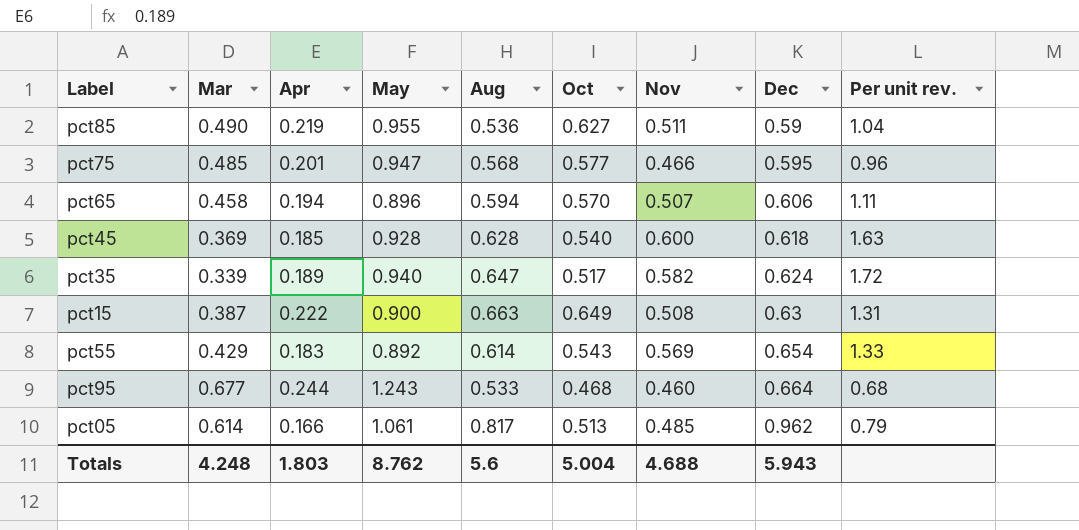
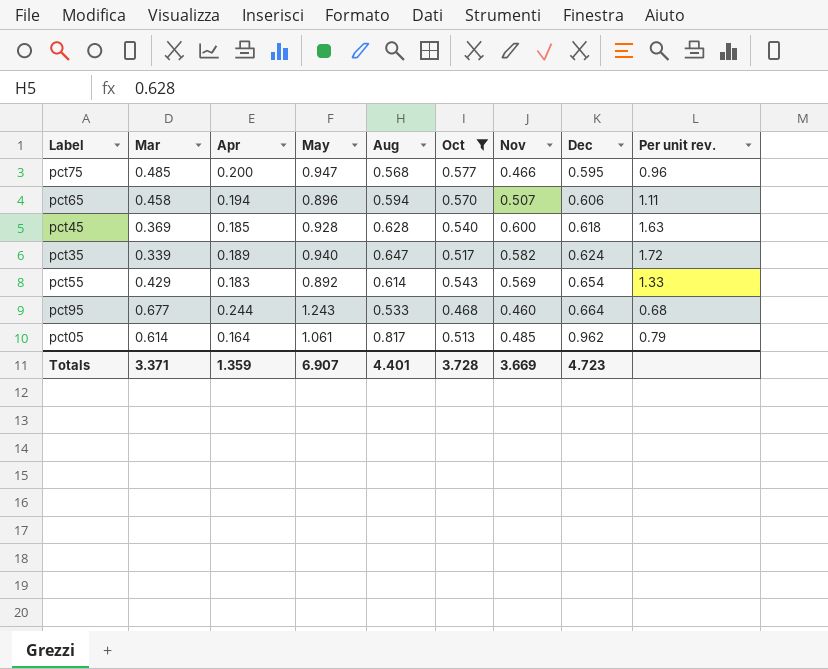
filter: none -> Oct <= 0.577
pct75 | Apr: 0.201 -> 0.200
pct05 | Apr: 0.166 -> 0.164
Totals | Mar: 4.248 -> 3.371
Totals | Apr: 1.803 -> 1.359
Totals | May: 8.762 -> 6.907
Totals | Aug: 5.6 -> 4.401
Totals | Oct: 5.004 -> 3.728
Totals | Nov: 4.688 -> 3.669
Totals | Dec: 5.943 -> 4.723

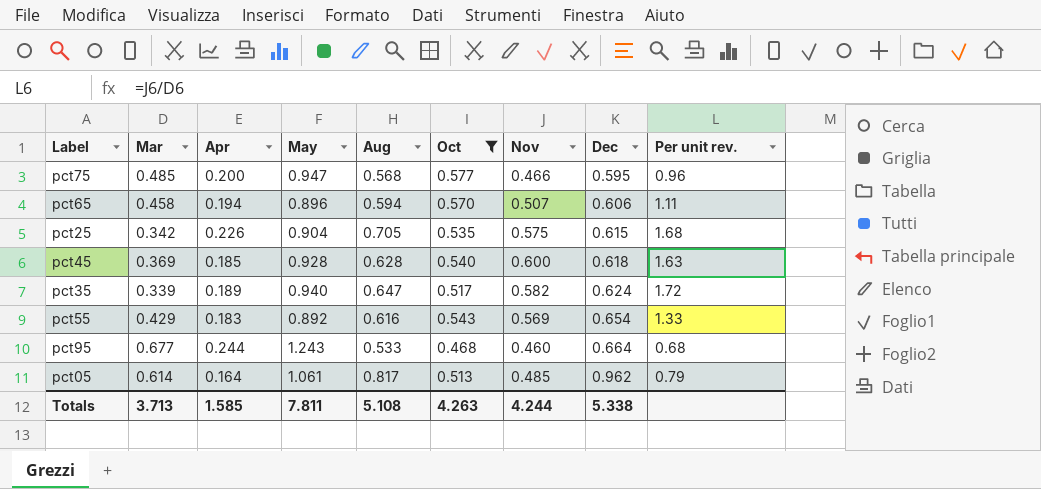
row pct25: none -> 0.342 | 0.226 | 0.904 | 0.705 | 0.535 | 0.575 | 0.615 | 1.68
pct55 | Aug: 0.614 -> 0.616
Totals | Mar: 3.371 -> 3.713
Totals | Apr: 1.359 -> 1.585
Totals | May: 6.907 -> 7.811
Totals | Aug: 4.401 -> 5.108
Totals | Oct: 3.728 -> 4.263
Totals | Nov: 3.669 -> 4.244
Totals | Dec: 4.723 -> 5.338

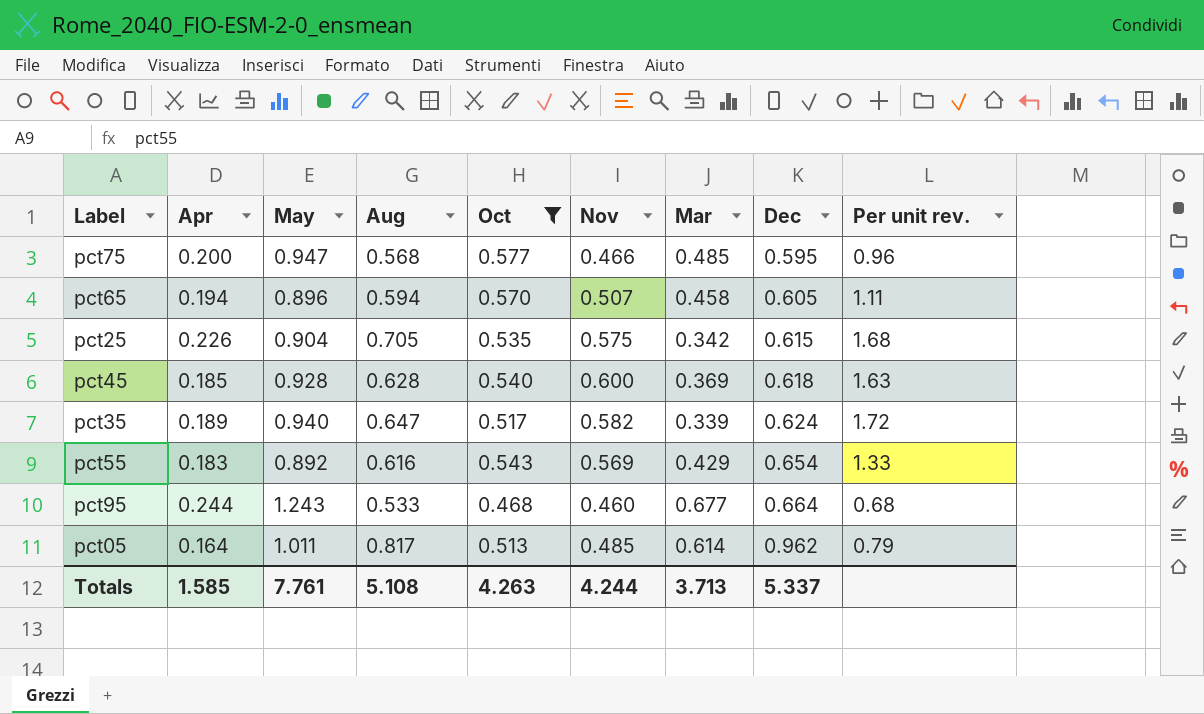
column Mar | position: 2 -> 7
pct65 | Dec: 0.606 -> 0.605
pct05 | May: 1.061 -> 1.011
Totals | May: 7.811 -> 7.761
Totals | Dec: 5.338 -> 5.337

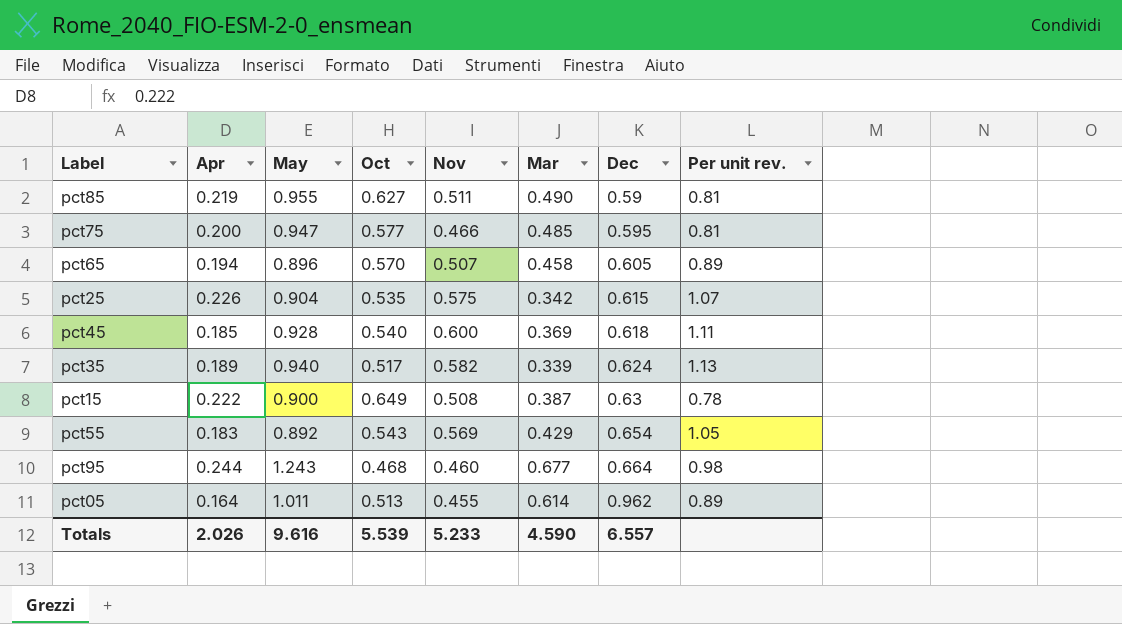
filter: Oct <= 0.577 -> none
column Aug | position: 4 -> none
column Per unit rev. | formula: [Nov] / [Mar] -> [Nov] / [Oct]
pct05 | Nov: 0.485 -> 0.455
Totals | Apr: 1.585 -> 2.026
Totals | May: 7.761 -> 9.616
Totals | Oct: 4.263 -> 5.539
Totals | Nov: 4.244 -> 5.233
Totals | Mar: 3.713 -> 4.590
Totals | Dec: 5.337 -> 6.557

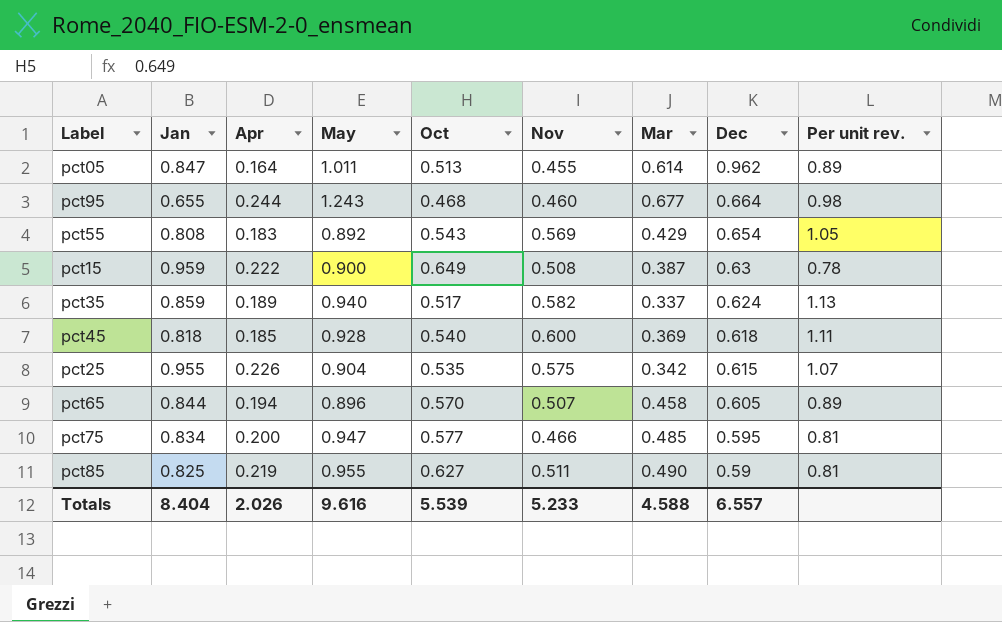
row order: Dec ascending -> Dec descending
column Jan | position: none -> 2
pct35 | Mar: 0.339 -> 0.337
Totals | Mar: 4.590 -> 4.588

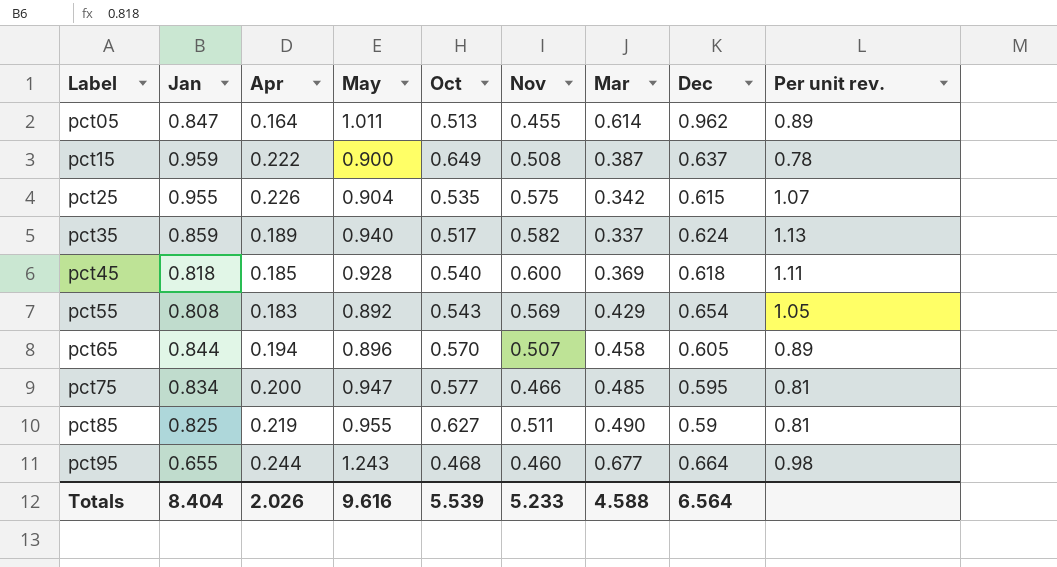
row order: Dec descending -> Label ascending
pct15 | Dec: 0.63 -> 0.637
Totals | Dec: 6.557 -> 6.564

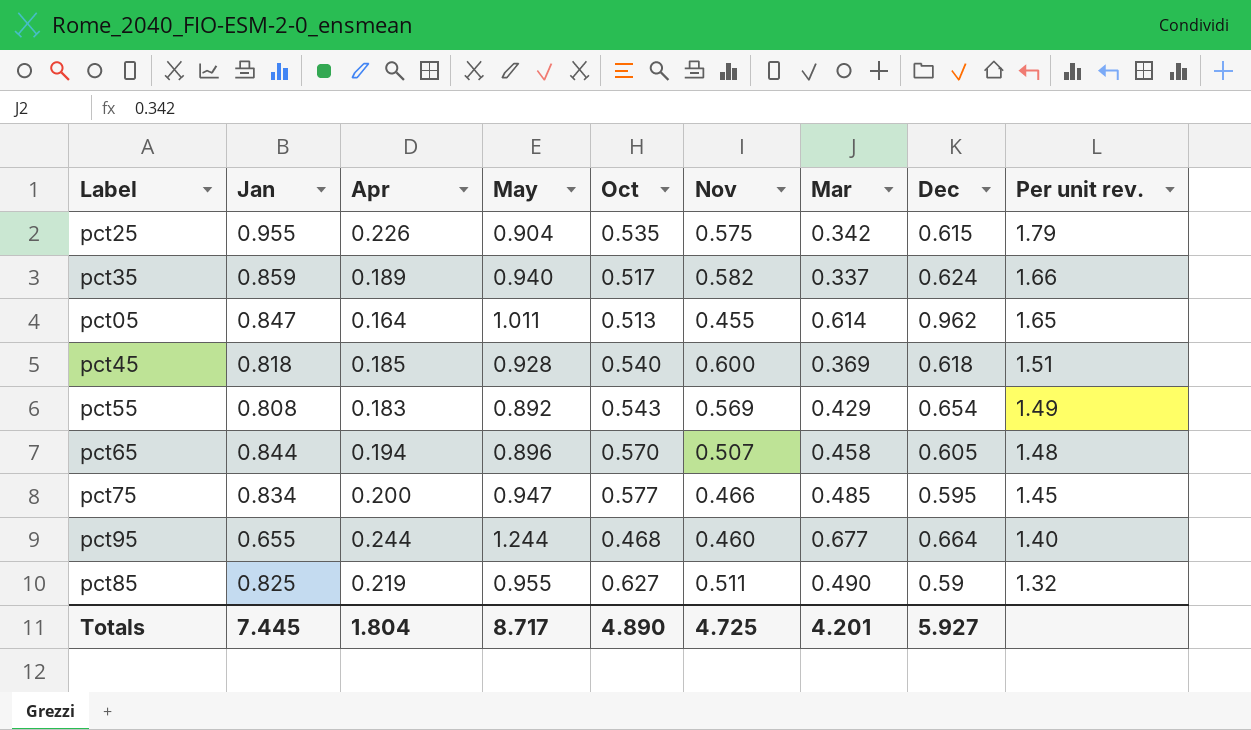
row order: Label ascending -> Per unit rev. descending
column Per unit rev. | formula: [Nov] / [Oct] -> [Jan] / [Oct]
row pct15: 0.959 | 0.222 | 0.900 | 0.649 | 0.508 | 0.387 | 0.637 | 0.78 -> none
pct95 | May: 1.243 -> 1.244
Totals | Jan: 8.404 -> 7.445
Totals | Apr: 2.026 -> 1.804
Totals | May: 9.616 -> 8.717
Totals | Oct: 5.539 -> 4.890
Totals | Nov: 5.233 -> 4.725
Totals | Mar: 4.588 -> 4.201
Totals | Dec: 6.564 -> 5.927

